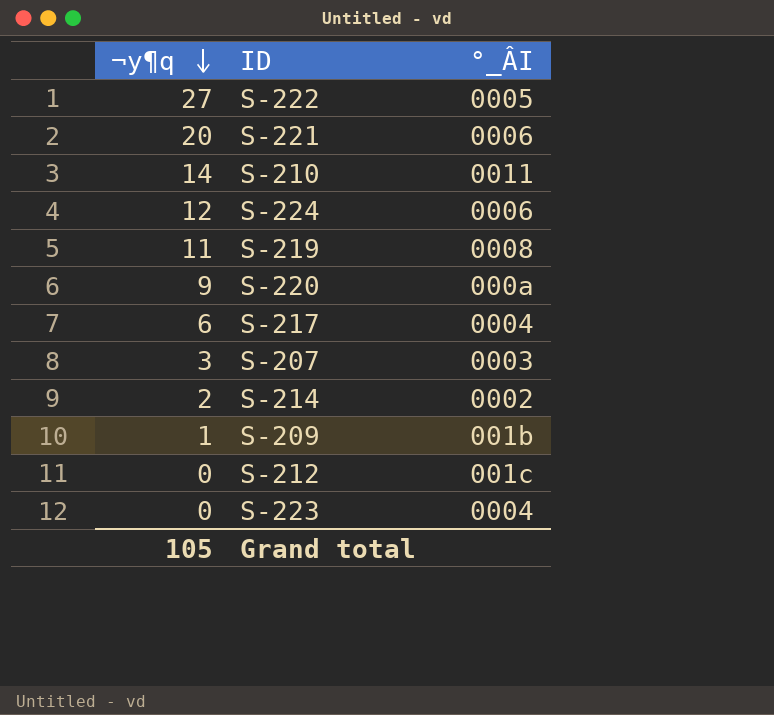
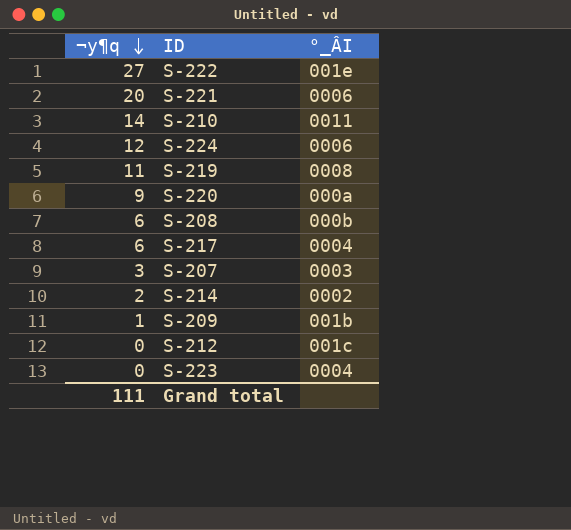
S-222 | °_ÂI: 0005 -> 001e
row S-208: none -> 6 | 000b
Grand total | ¬y¶q: 105 -> 111

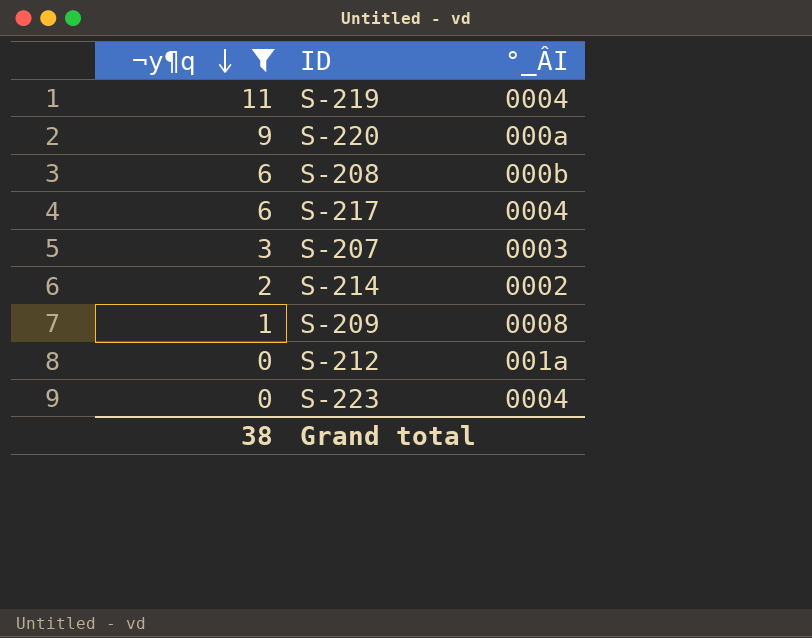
filter: none -> ¬y¶q <= 11
S-219 | °_ÂI: 0008 -> 0004
S-209 | °_ÂI: 001b -> 0008
S-212 | °_ÂI: 001c -> 001a
Grand total | ¬y¶q: 111 -> 38

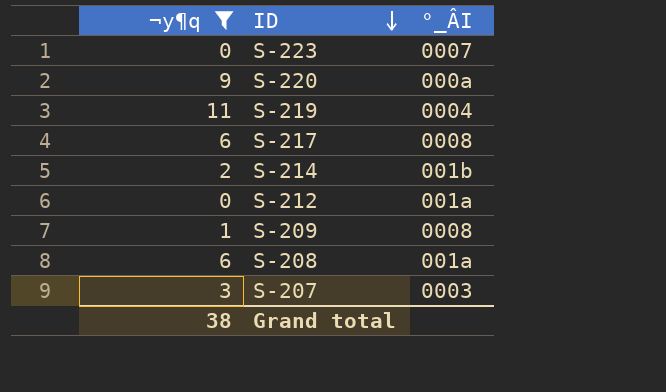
row order: ¬y¶q descending -> ID descending
S-223 | °_ÂI: 0004 -> 0007
S-217 | °_ÂI: 0004 -> 0008
S-214 | °_ÂI: 0002 -> 001b
S-208 | °_ÂI: 000b -> 001a

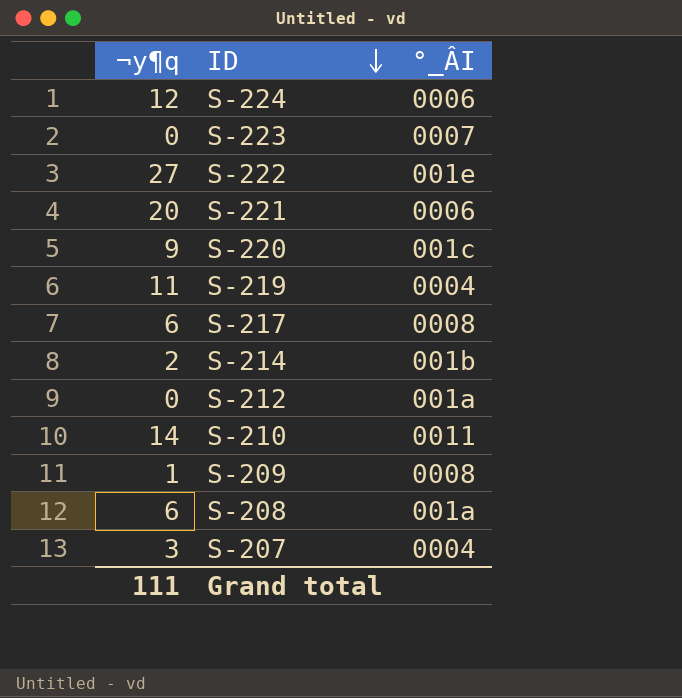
filter: ¬y¶q <= 11 -> none
S-220 | °_ÂI: 000a -> 001c
S-207 | °_ÂI: 0003 -> 0004
Grand total | ¬y¶q: 38 -> 111

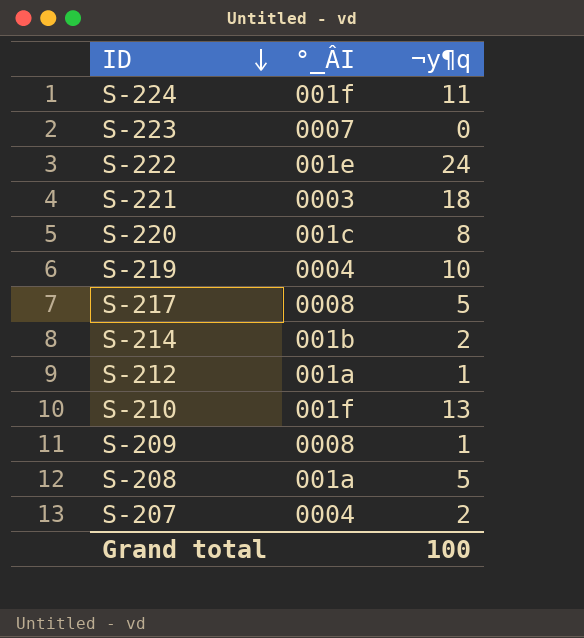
column ¬y¶q | position: 1 -> 3
S-224 | °_ÂI: 0006 -> 001f
S-224 | ¬y¶q: 12 -> 11
S-222 | ¬y¶q: 27 -> 24
S-221 | °_ÂI: 0006 -> 0003
S-221 | ¬y¶q: 20 -> 18
S-220 | ¬y¶q: 9 -> 8
S-219 | ¬y¶q: 11 -> 10
S-217 | ¬y¶q: 6 -> 5
S-212 | ¬y¶q: 0 -> 1
S-210 | °_ÂI: 0011 -> 001f
S-210 | ¬y¶q: 14 -> 13
S-208 | ¬y¶q: 6 -> 5
S-207 | ¬y¶q: 3 -> 2
Grand total | ¬y¶q: 111 -> 100

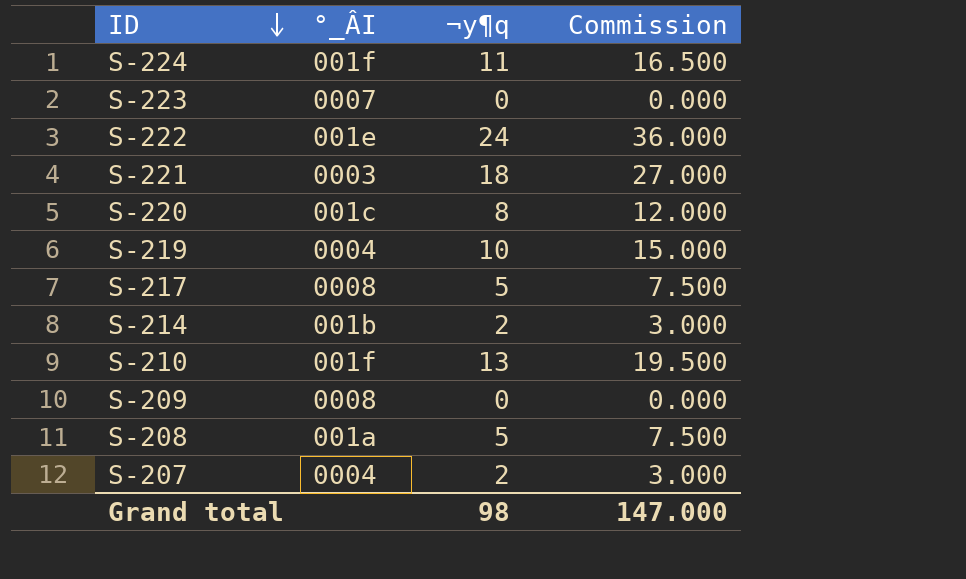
column Commission | formula: none -> [¬y¶q] * 1.5
row S-212: 001a | 1 -> none
S-209 | ¬y¶q: 1 -> 0
Grand total | ¬y¶q: 100 -> 98

